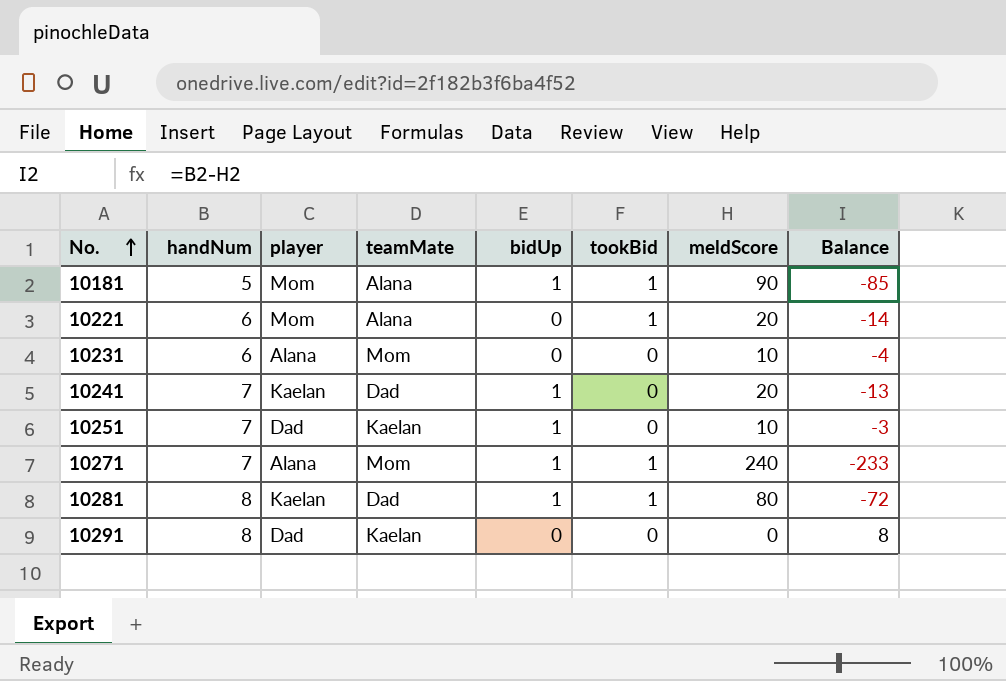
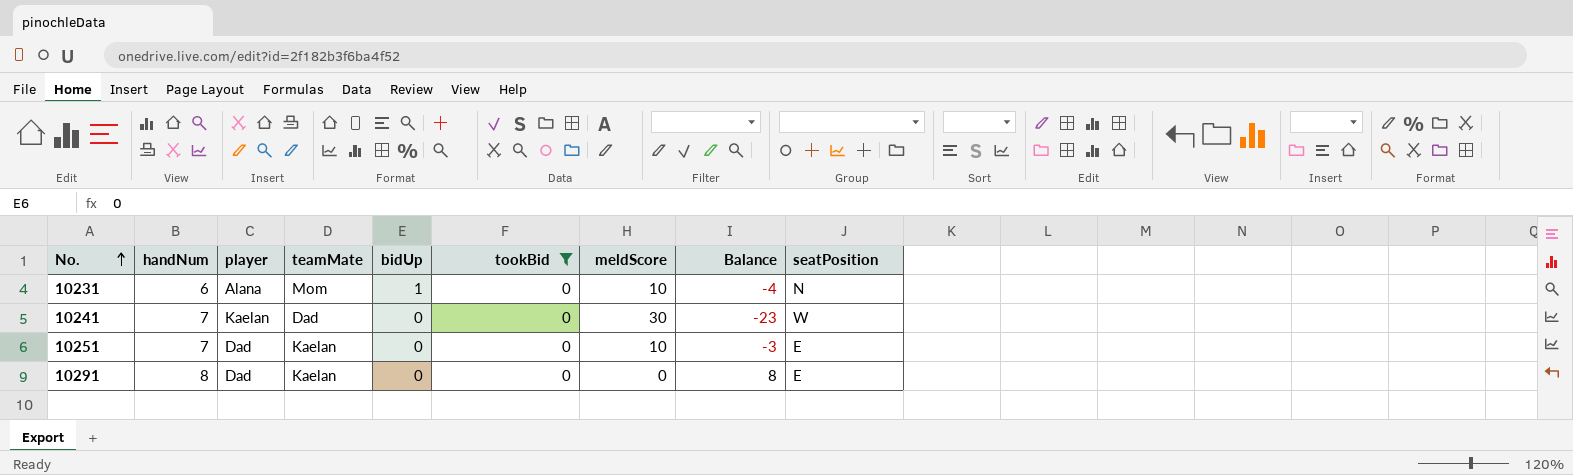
filter: none -> tookBid = 0
column seatPosition | position: none -> 9
10231 | bidUp: 0 -> 1
10241 | bidUp: 1 -> 0
10241 | meldScore: 20 -> 30
10241 | Balance: -13 -> -23
10251 | bidUp: 1 -> 0

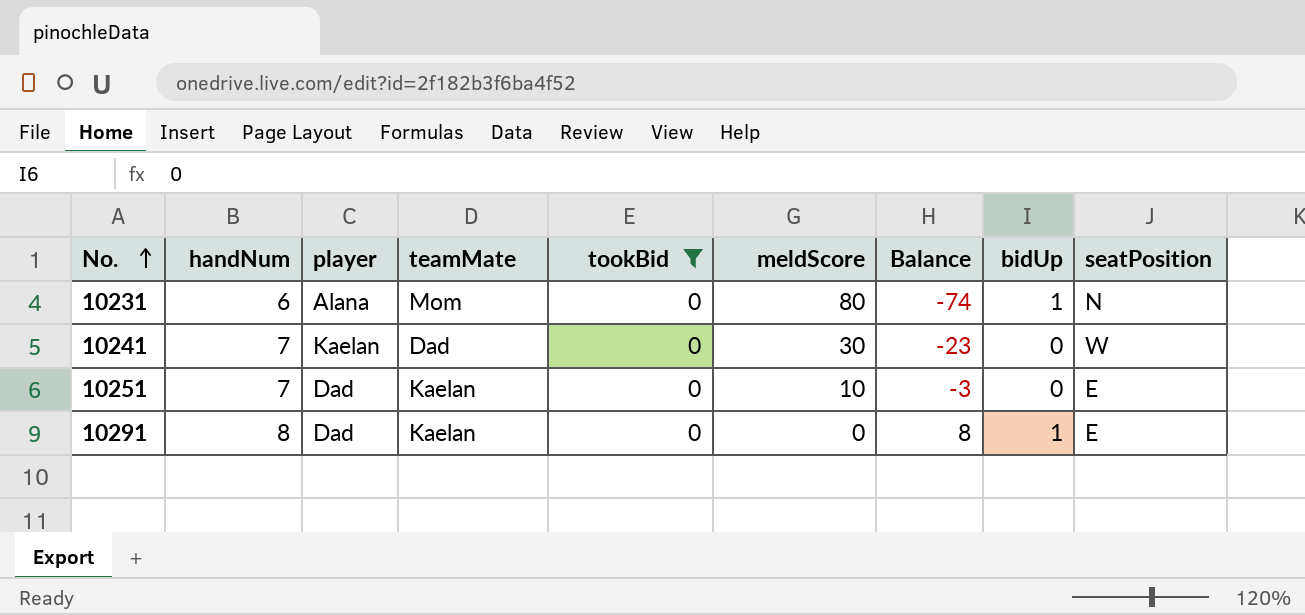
column bidUp | position: 5 -> 8
10231 | meldScore: 10 -> 80
10231 | Balance: -4 -> -74
10291 | bidUp: 0 -> 1

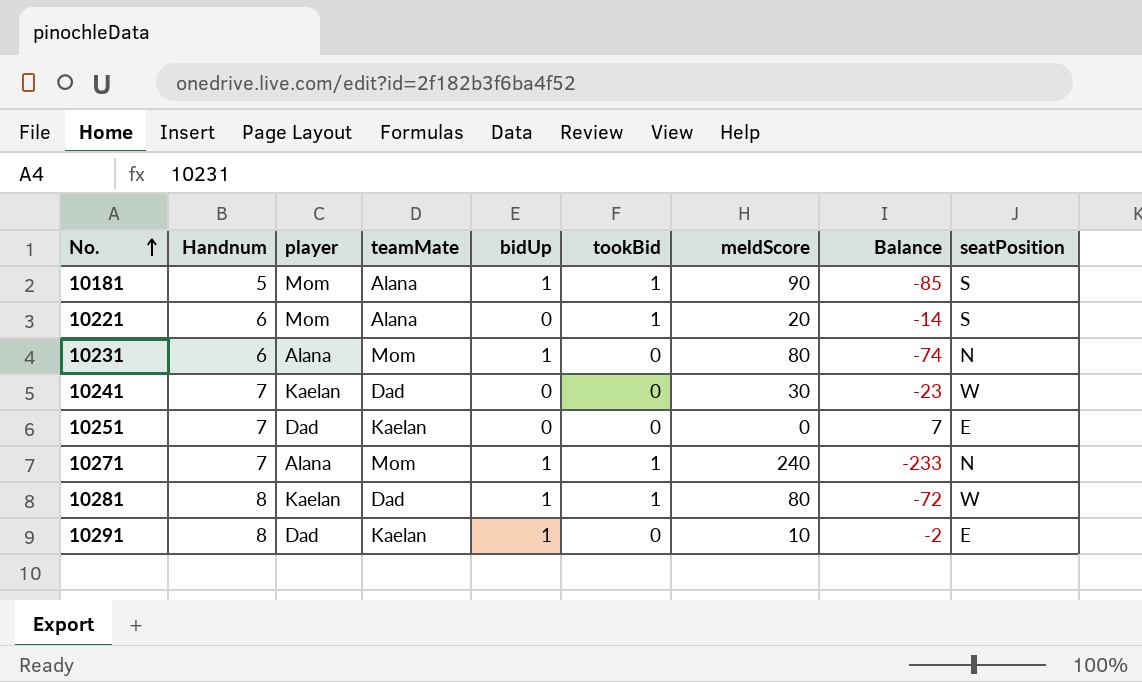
filter: tookBid = 0 -> none
column name: handNum -> Handnum
column bidUp | position: 8 -> 5
10251 | meldScore: 10 -> 0
10251 | Balance: -3 -> 7
10291 | meldScore: 0 -> 10
10291 | Balance: 8 -> -2

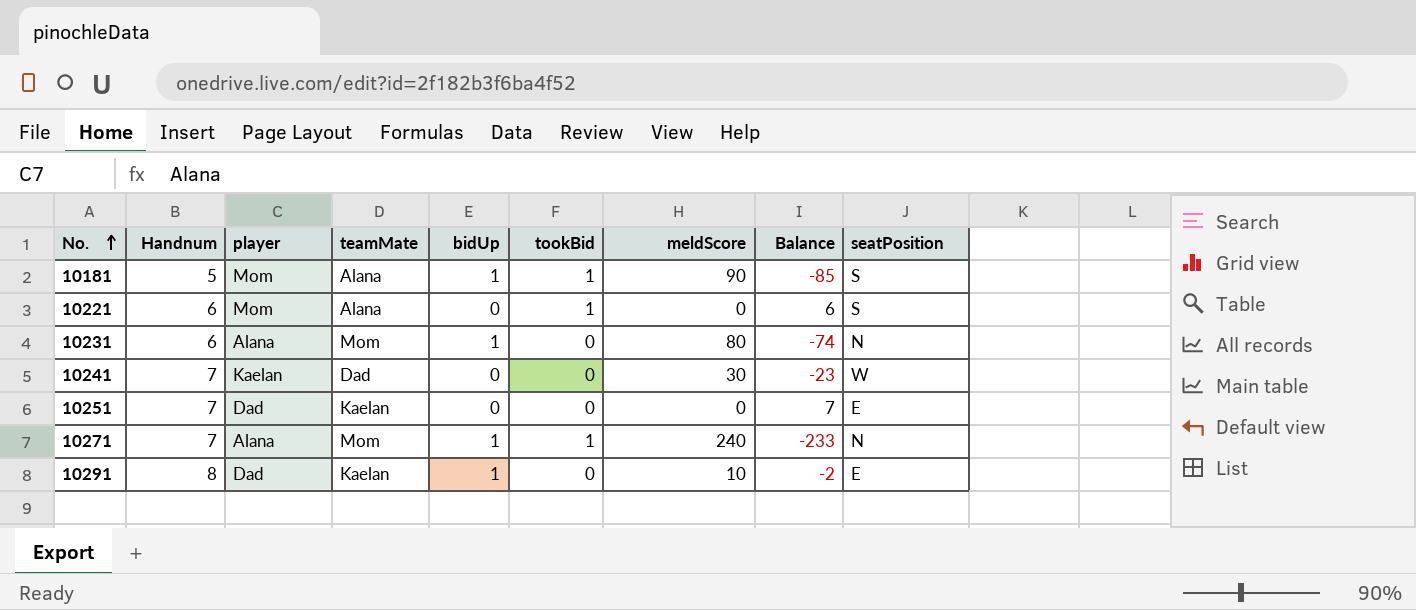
row 10281: 8 | Kaelan | Dad | 1 | 1 | 80 | -72 | W -> none
10221 | meldScore: 20 -> 0
10221 | Balance: -14 -> 6

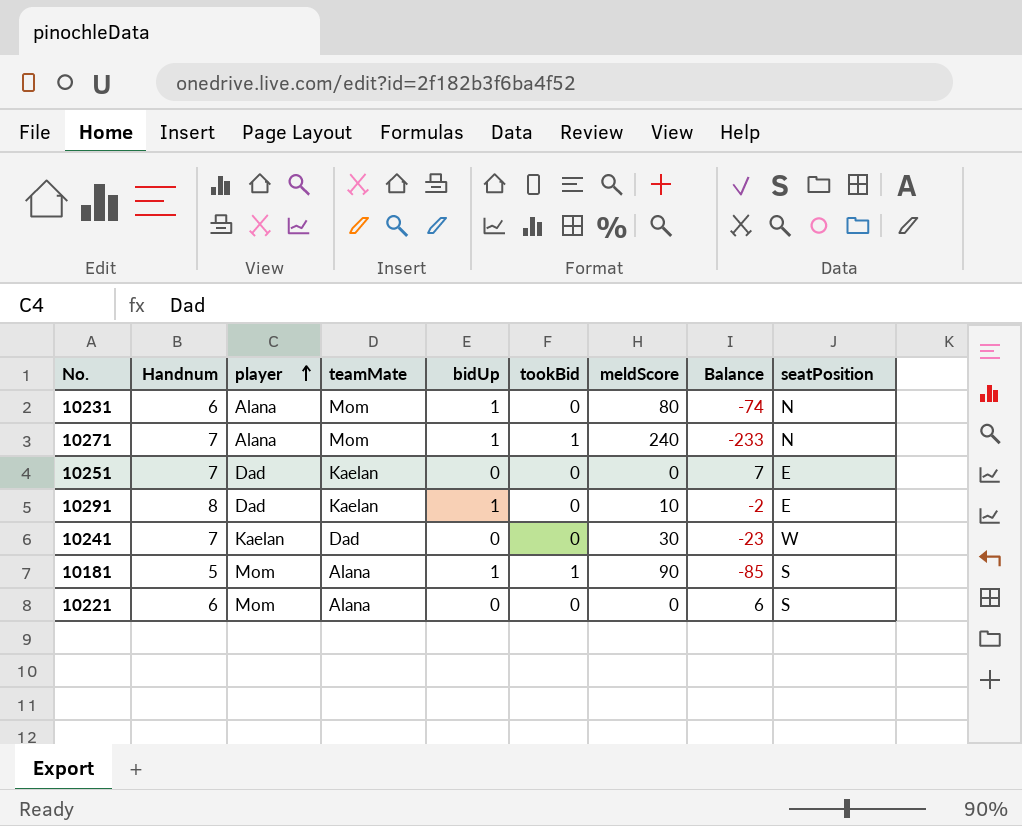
row order: No. ascending -> player ascending
10221 | tookBid: 1 -> 0

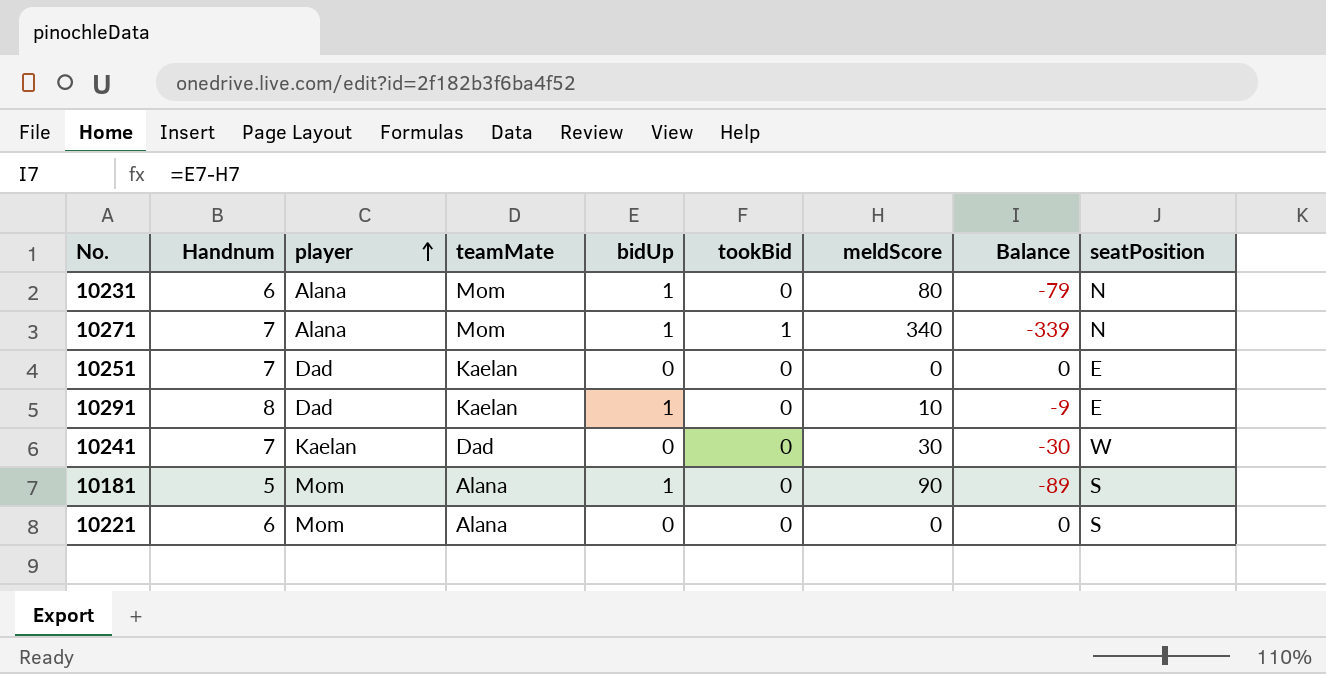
column Balance | formula: [Handnum] - [meldScore] -> [bidUp] - [meldScore]
10271 | meldScore: 240 -> 340
10181 | tookBid: 1 -> 0

